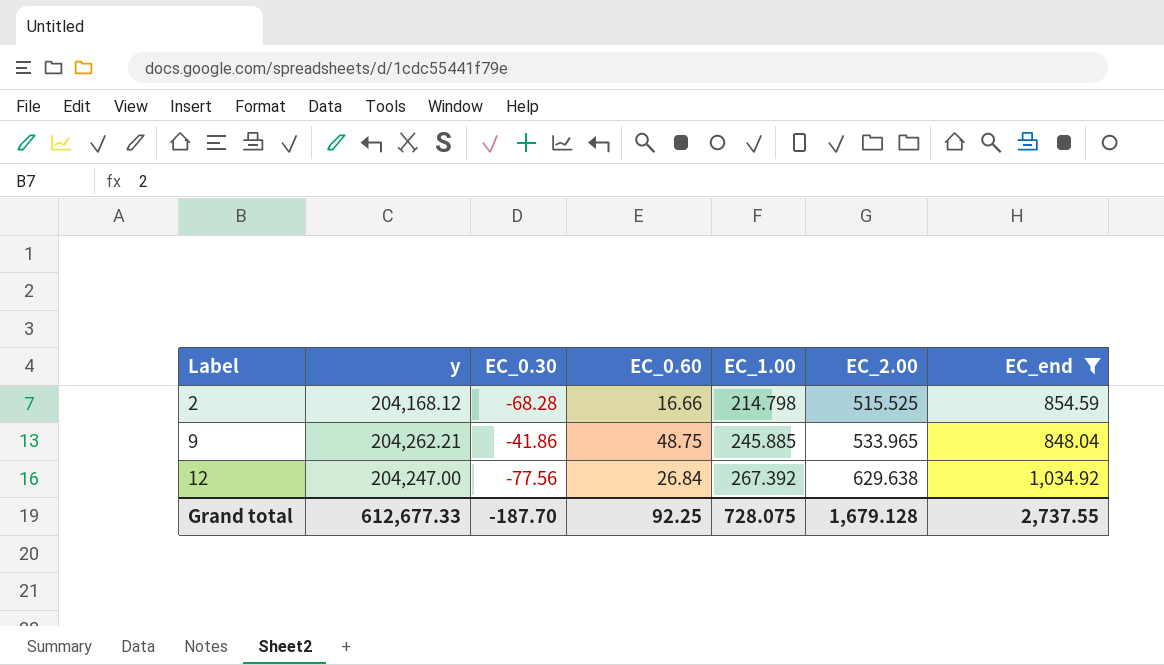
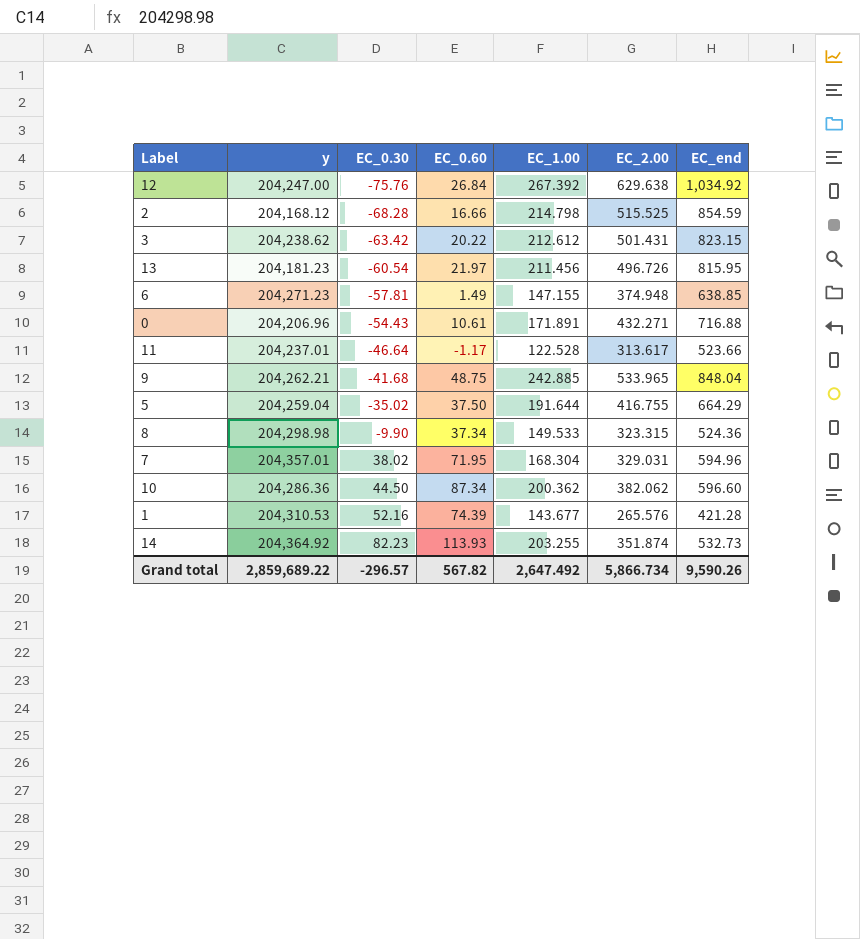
filter: EC_end >= 848.04 -> none
row order: Label ascending -> EC_0.30 ascending
12 | EC_0.30: -77.56 -> -75.76
9 | EC_0.30: -41.86 -> -41.68
9 | EC_1.00: 245.885 -> 242.885
Grand total | y: 612,677.33 -> 2,859,689.22
Grand total | EC_0.30: -187.70 -> -296.57
Grand total | EC_0.60: 92.25 -> 567.82
Grand total | EC_1.00: 728.075 -> 2,647.492
Grand total | EC_2.00: 1,679.128 -> 5,866.734
Grand total | EC_end: 2,737.55 -> 9,590.26

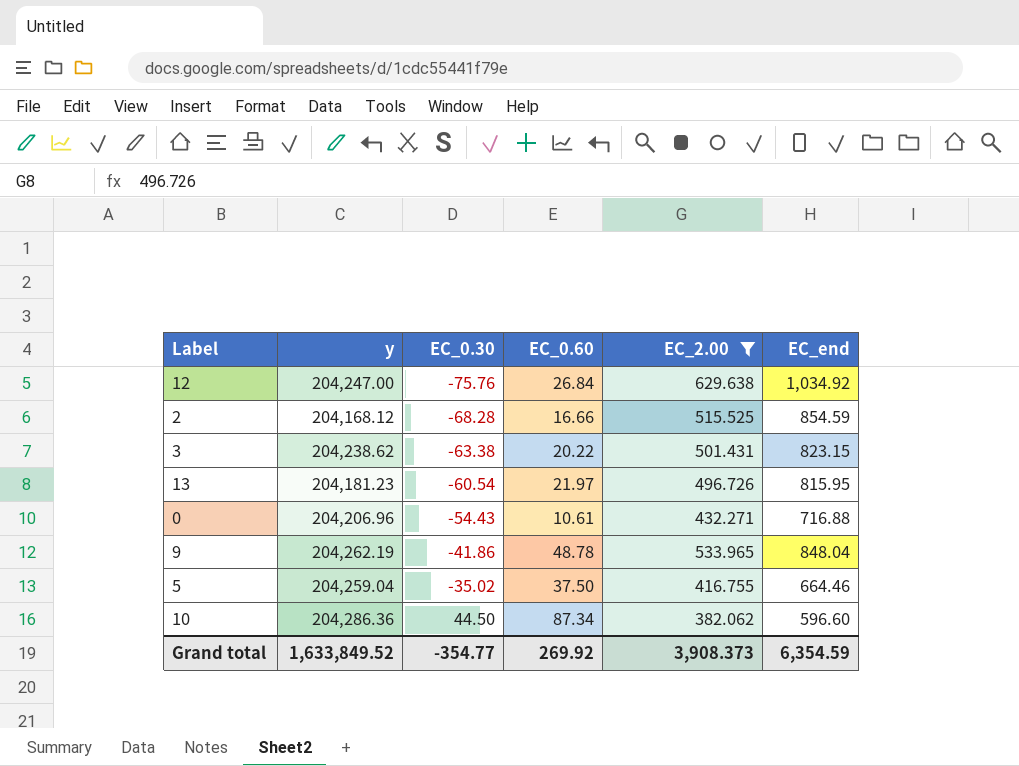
filter: none -> EC_2.00 >= 382.062
column EC_1.00 | position: 5 -> none
3 | EC_0.30: -63.42 -> -63.38
9 | y: 204,262.21 -> 204,262.19
9 | EC_0.30: -41.68 -> -41.86
9 | EC_0.60: 48.75 -> 48.78
5 | EC_end: 664.29 -> 664.46
Grand total | y: 2,859,689.22 -> 1,633,849.52
Grand total | EC_0.30: -296.57 -> -354.77
Grand total | EC_0.60: 567.82 -> 269.92
Grand total | EC_2.00: 5,866.734 -> 3,908.373
Grand total | EC_end: 9,590.26 -> 6,354.59

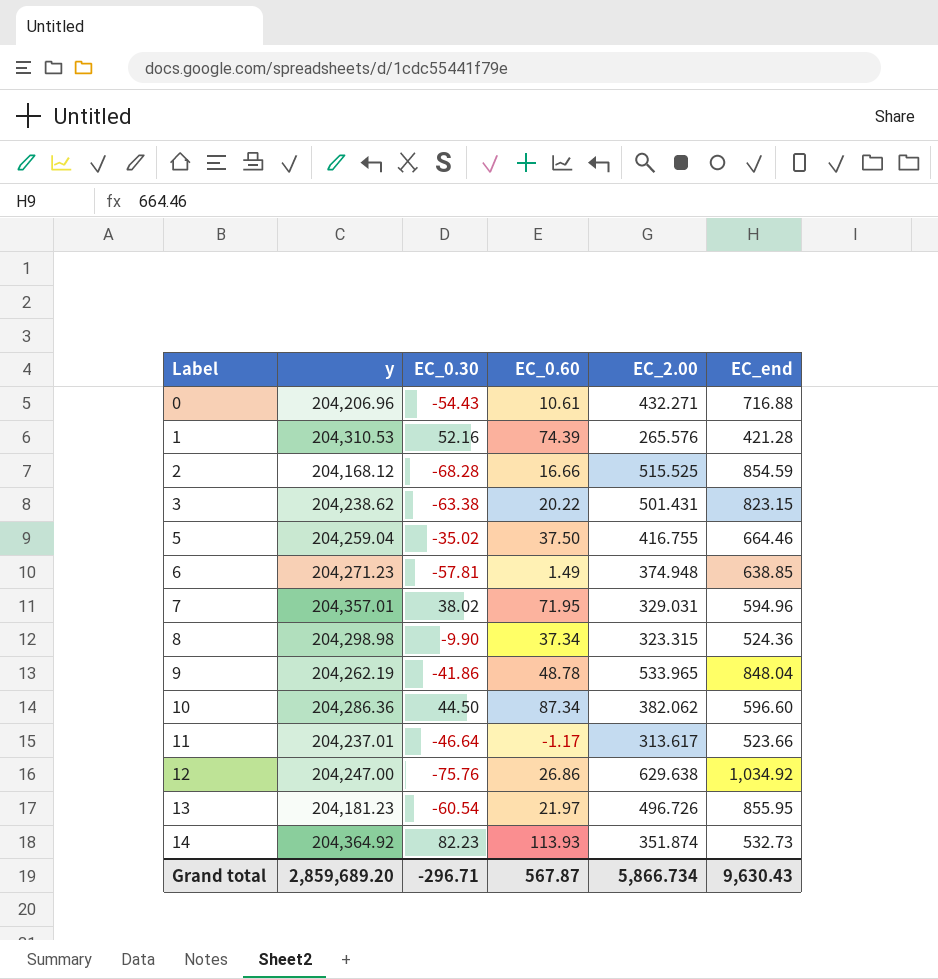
filter: EC_2.00 >= 382.062 -> none
row order: EC_0.30 ascending -> Label ascending
12 | EC_0.60: 26.84 -> 26.86
13 | EC_end: 815.95 -> 855.95
Grand total | y: 1,633,849.52 -> 2,859,689.20
Grand total | EC_0.30: -354.77 -> -296.71
Grand total | EC_0.60: 269.92 -> 567.87
Grand total | EC_2.00: 3,908.373 -> 5,866.734
Grand total | EC_end: 6,354.59 -> 9,630.43

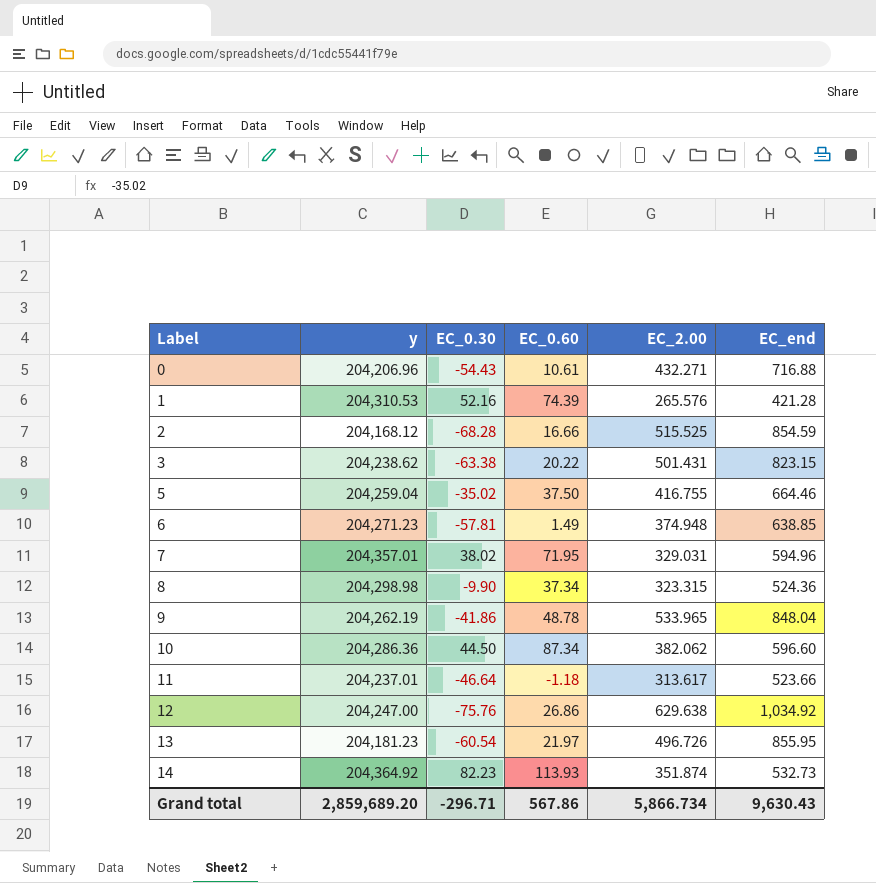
11 | EC_0.60: -1.17 -> -1.18
Grand total | EC_0.60: 567.87 -> 567.86

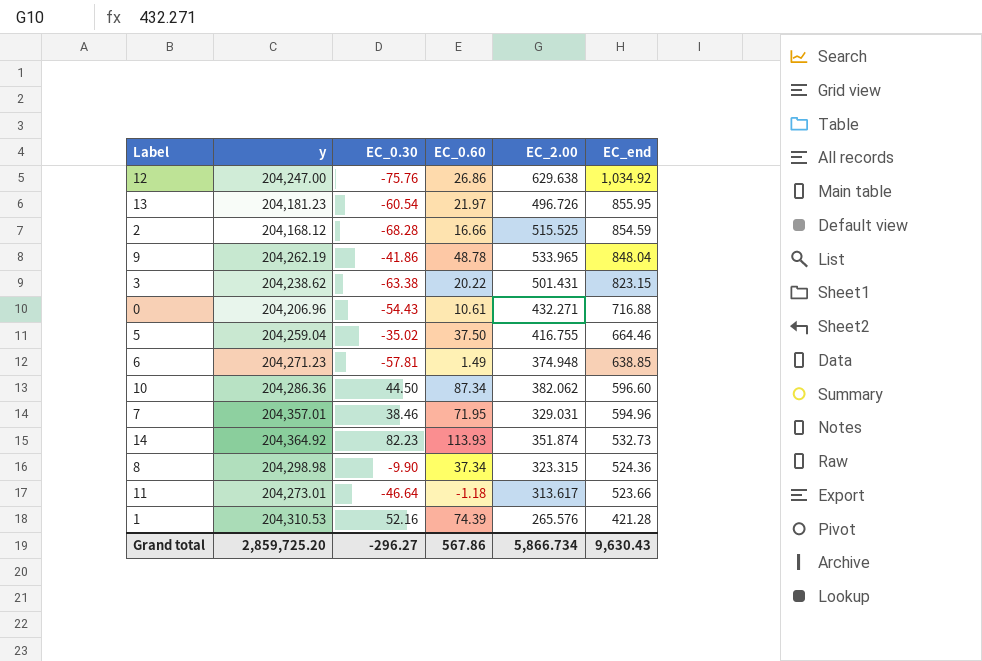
row order: Label ascending -> EC_end descending
7 | EC_0.30: 38.02 -> 38.46
11 | y: 204,237.01 -> 204,273.01
Grand total | y: 2,859,689.20 -> 2,859,725.20
Grand total | EC_0.30: -296.71 -> -296.27

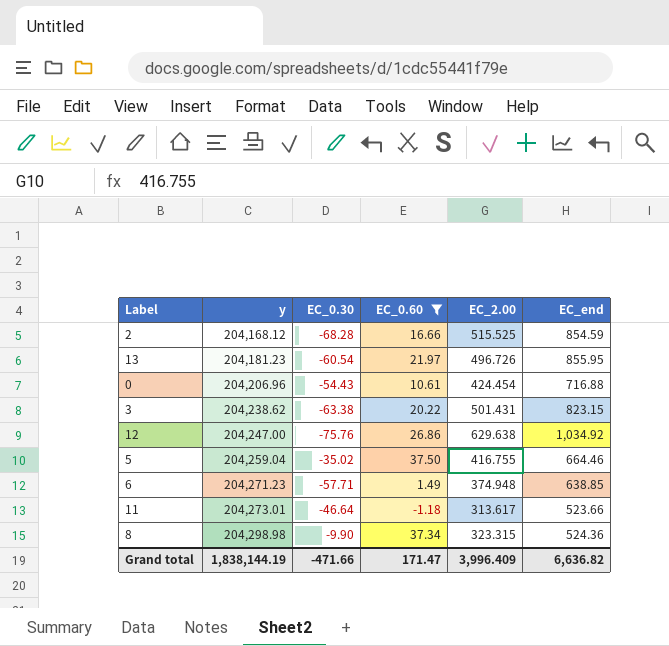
filter: none -> EC_0.60 <= 37.50
row order: EC_end descending -> y ascending
0 | EC_2.00: 432.271 -> 424.454
6 | EC_0.30: -57.81 -> -57.71
Grand total | y: 2,859,725.20 -> 1,838,144.19
Grand total | EC_0.30: -296.27 -> -471.66
Grand total | EC_0.60: 567.86 -> 171.47
Grand total | EC_2.00: 5,866.734 -> 3,996.409
Grand total | EC_end: 9,630.43 -> 6,636.82

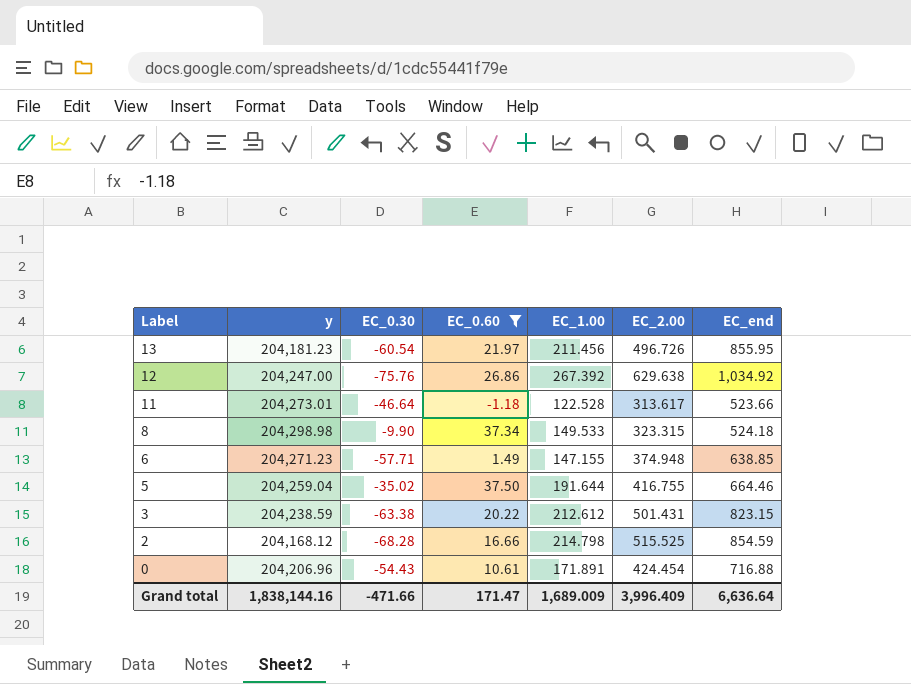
row order: y ascending -> Label descending
column EC_1.00 | position: none -> 5
8 | EC_end: 524.36 -> 524.18
3 | y: 204,238.62 -> 204,238.59
Grand total | y: 1,838,144.19 -> 1,838,144.16
Grand total | EC_end: 6,636.82 -> 6,636.64

